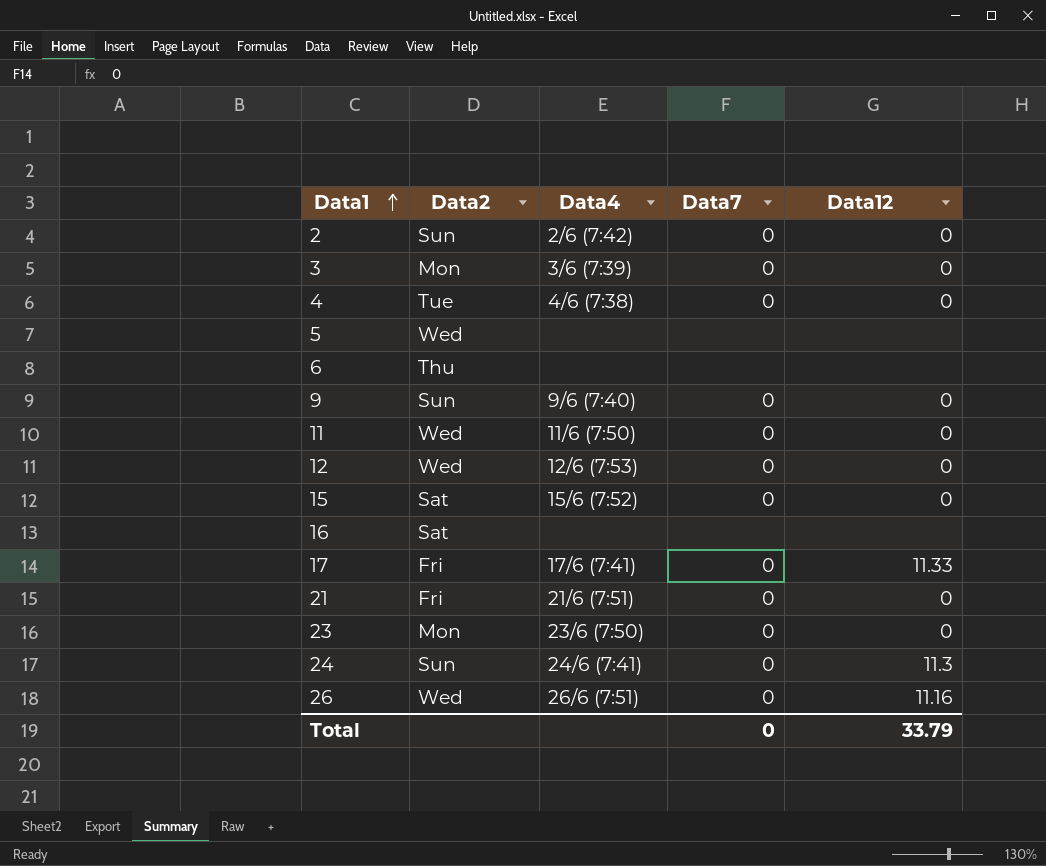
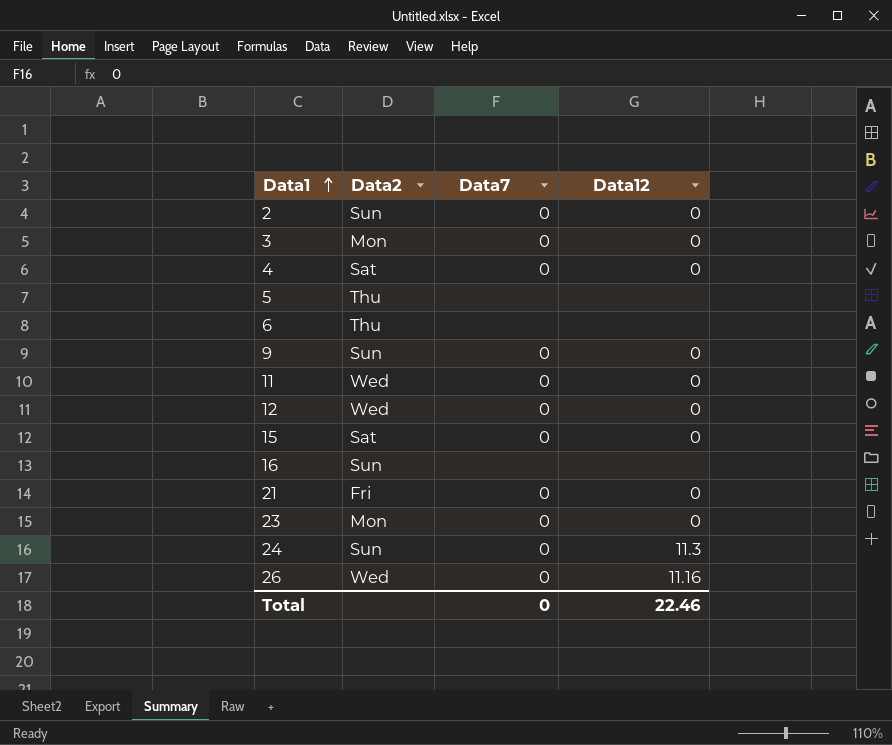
column Data4 | position: 3 -> none
row 17: Fri | 17/6 (7:41) | 0 | 11.33 -> none
4 | Data2: Tue -> Sat
5 | Data2: Wed -> Thu
16 | Data2: Sat -> Sun
Total | Data12: 33.79 -> 22.46

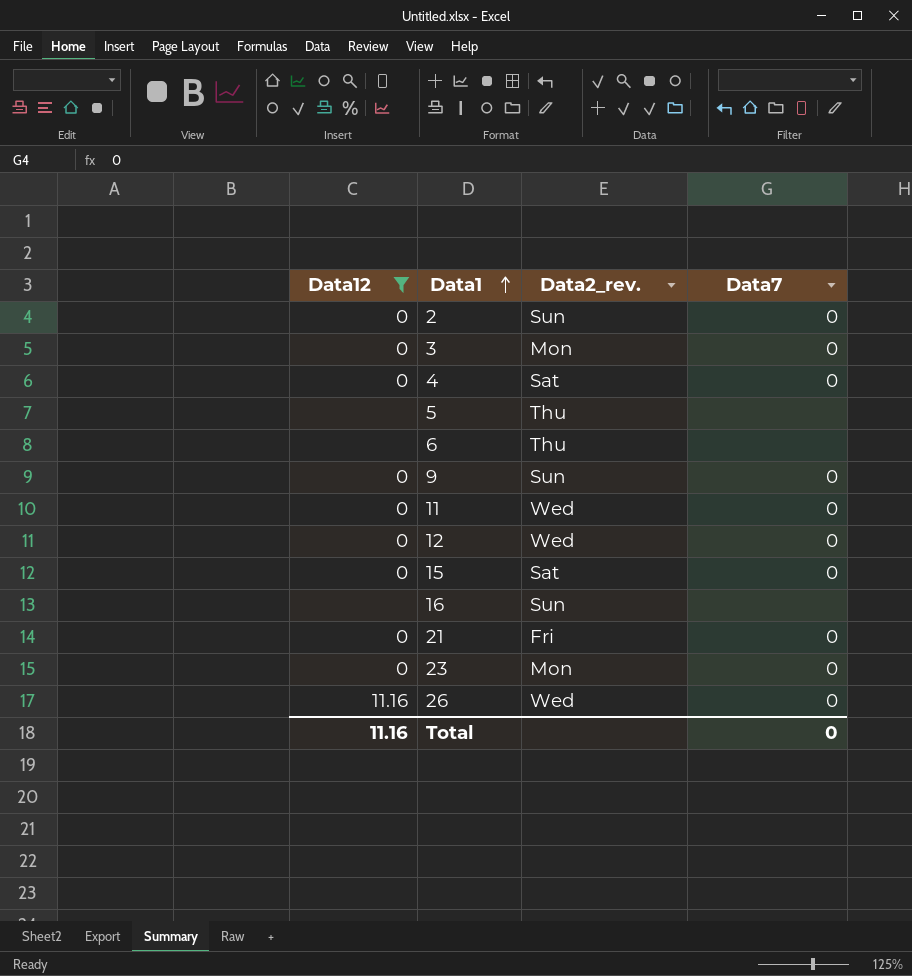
filter: none -> Data12 != 11.3
column Data12 | position: 4 -> 1
column name: Data2 -> Data2_rev.
Total | Data12: 22.46 -> 11.16

